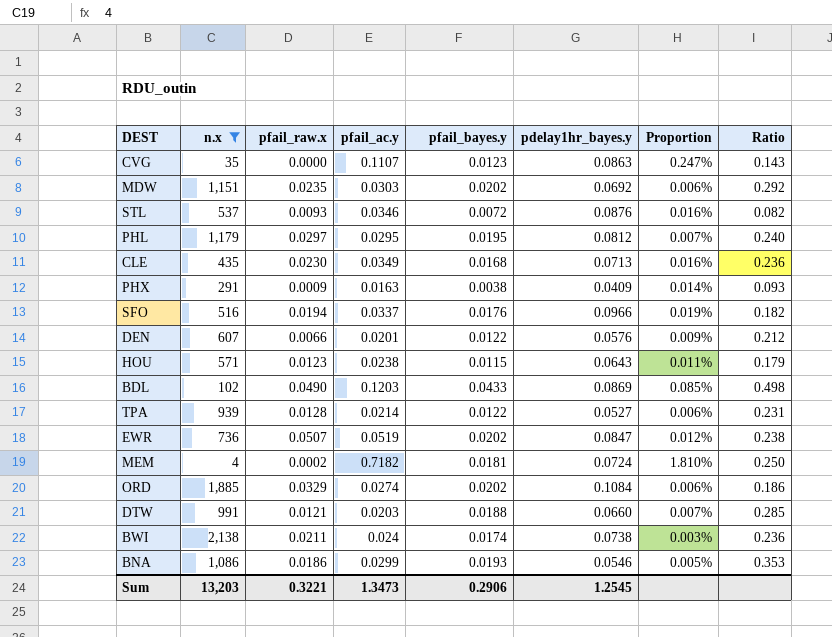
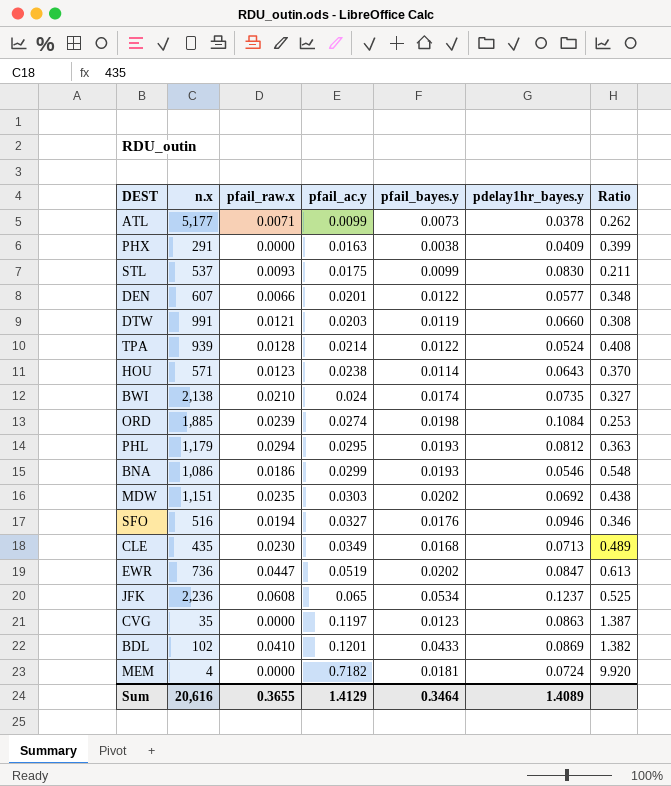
filter: n.x <= 2,138 -> none
row order: none -> pfail_ac.y ascending
column Proportion | formula: [pdelay1hr_bayes.y] / [n.x] -> none
column Ratio | formula: [pfail_bayes.y] / [pdelay1hr_bayes.y] -> [pfail_ac.y] / [pdelay1hr_bayes.y]
PHX | pfail_raw.x: 0.0009 -> 0.0000
STL | pfail_ac.y: 0.0346 -> 0.0175
STL | pfail_bayes.y: 0.0072 -> 0.0099
STL | pdelay1hr_bayes.y: 0.0876 -> 0.0830
DEN | pdelay1hr_bayes.y: 0.0576 -> 0.0577
DTW | pfail_bayes.y: 0.0188 -> 0.0119
TPA | pdelay1hr_bayes.y: 0.0527 -> 0.0524
HOU | pfail_bayes.y: 0.0115 -> 0.0114
BWI | pfail_raw.x: 0.0211 -> 0.0210
BWI | pdelay1hr_bayes.y: 0.0738 -> 0.0735
ORD | pfail_raw.x: 0.0329 -> 0.0239
ORD | pfail_bayes.y: 0.0202 -> 0.0198
PHL | pfail_raw.x: 0.0297 -> 0.0294
PHL | pfail_bayes.y: 0.0195 -> 0.0193
SFO | pfail_ac.y: 0.0337 -> 0.0327
SFO | pdelay1hr_bayes.y: 0.0966 -> 0.0946
EWR | pfail_raw.x: 0.0507 -> 0.0447
CVG | pfail_ac.y: 0.1107 -> 0.1197
BDL | pfail_raw.x: 0.0490 -> 0.0410
BDL | pfail_ac.y: 0.1203 -> 0.1201
MEM | pfail_raw.x: 0.0002 -> 0.0000
Sum | n.x: 13,203 -> 20,616
Sum | pfail_raw.x: 0.3221 -> 0.3655
Sum | pfail_ac.y: 1.3473 -> 1.4129
Sum | pfail_bayes.y: 0.2906 -> 0.3464
Sum | pdelay1hr_bayes.y: 1.2545 -> 1.4089

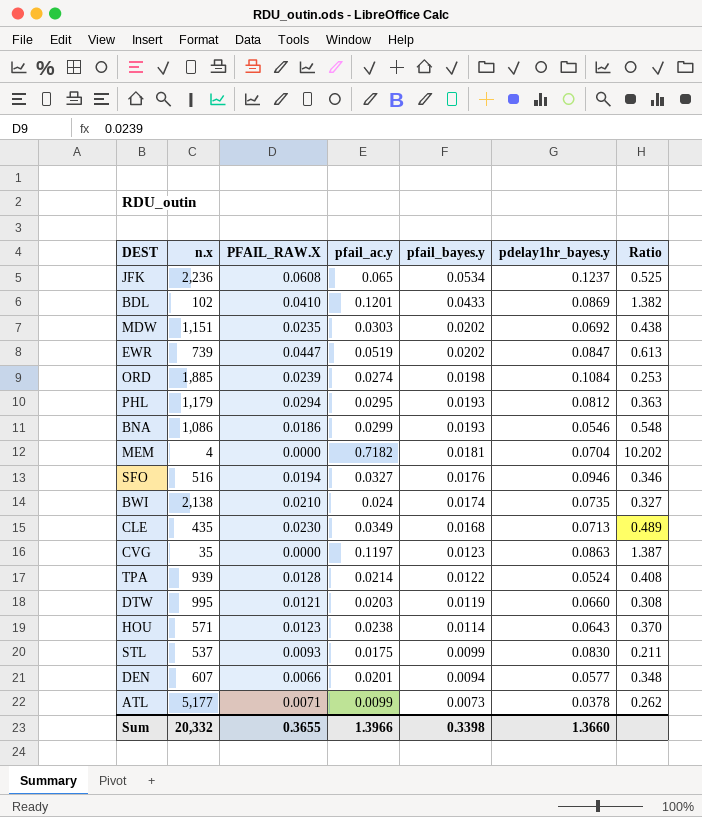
row order: pfail_ac.y ascending -> pfail_bayes.y descending
column name: pfail_raw.x -> PFAIL_RAW.X
row PHX: 291 | 0.0000 | 0.0163 | 0.0038 | 0.0409 | 0.399 -> none
EWR | n.x: 736 -> 739
MEM | pdelay1hr_bayes.y: 0.0724 -> 0.0704
MEM | Ratio: 9.920 -> 10.202
DTW | n.x: 991 -> 995
DEN | pfail_bayes.y: 0.0122 -> 0.0094
Sum | n.x: 20,616 -> 20,332
Sum | pfail_ac.y: 1.4129 -> 1.3966
Sum | pfail_bayes.y: 0.3464 -> 0.3398
Sum | pdelay1hr_bayes.y: 1.4089 -> 1.3660

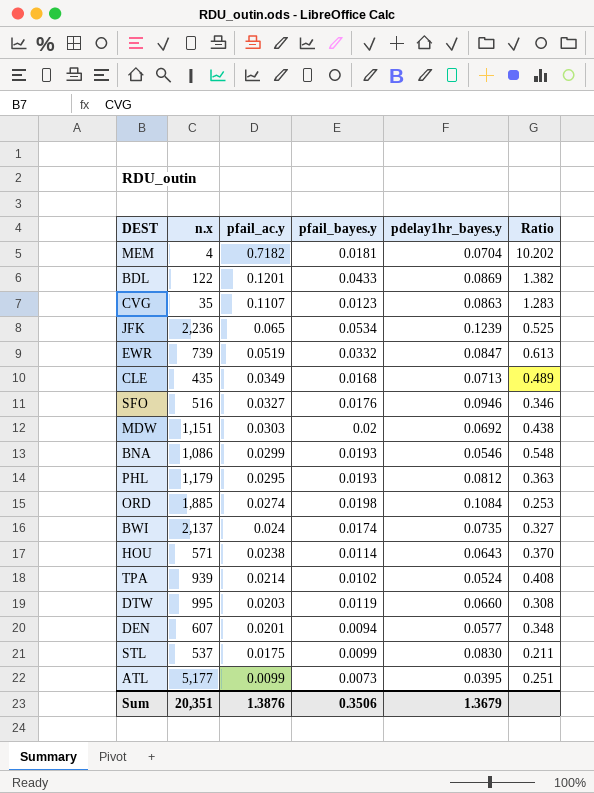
row order: pfail_bayes.y descending -> pfail_ac.y descending
column PFAIL_RAW.X | position: 3 -> none
BDL | n.x: 102 -> 122
CVG | pfail_ac.y: 0.1197 -> 0.1107
CVG | Ratio: 1.387 -> 1.283
JFK | pdelay1hr_bayes.y: 0.1237 -> 0.1239
EWR | pfail_bayes.y: 0.0202 -> 0.0332
MDW | pfail_bayes.y: 0.0202 -> 0.02
BWI | n.x: 2,138 -> 2,137
TPA | pfail_bayes.y: 0.0122 -> 0.0102
ATL | pdelay1hr_bayes.y: 0.0378 -> 0.0395
ATL | Ratio: 0.262 -> 0.251
Sum | n.x: 20,332 -> 20,351
Sum | pfail_ac.y: 1.3966 -> 1.3876
Sum | pfail_bayes.y: 0.3398 -> 0.3506
Sum | pdelay1hr_bayes.y: 1.3660 -> 1.3679

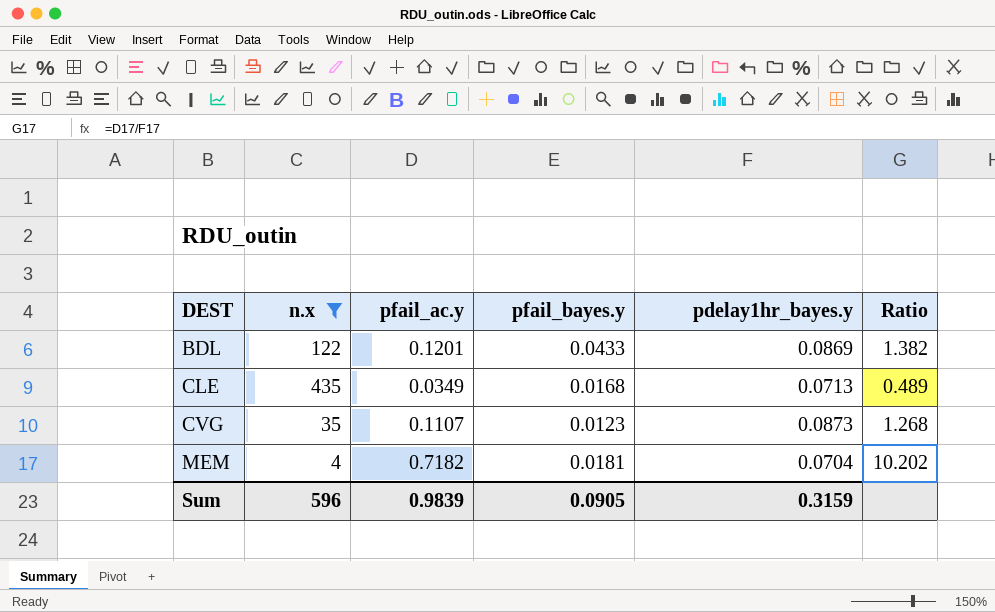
filter: none -> n.x <= 435
row order: pfail_ac.y descending -> DEST ascending
CVG | pdelay1hr_bayes.y: 0.0863 -> 0.0873
CVG | Ratio: 1.283 -> 1.268
Sum | n.x: 20,351 -> 596
Sum | pfail_ac.y: 1.3876 -> 0.9839
Sum | pfail_bayes.y: 0.3506 -> 0.0905
Sum | pdelay1hr_bayes.y: 1.3679 -> 0.3159

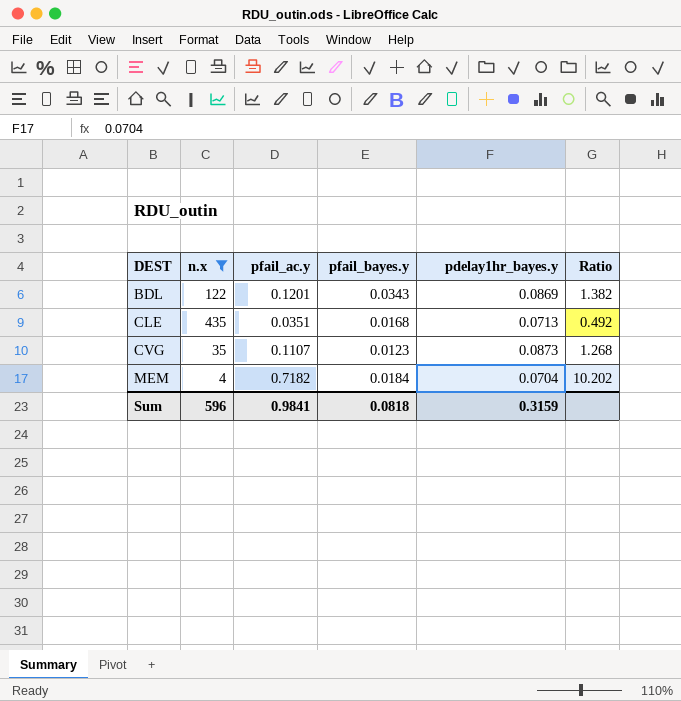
BDL | pfail_bayes.y: 0.0433 -> 0.0343
CLE | pfail_ac.y: 0.0349 -> 0.0351
CLE | Ratio: 0.489 -> 0.492
MEM | pfail_bayes.y: 0.0181 -> 0.0184
Sum | pfail_ac.y: 0.9839 -> 0.9841
Sum | pfail_bayes.y: 0.0905 -> 0.0818

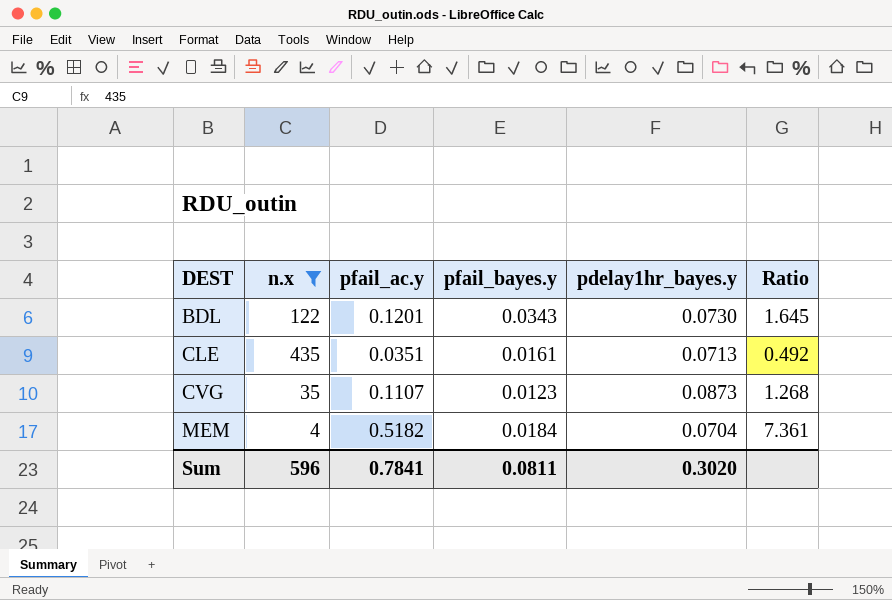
BDL | pdelay1hr_bayes.y: 0.0869 -> 0.0730
BDL | Ratio: 1.382 -> 1.645
CLE | pfail_bayes.y: 0.0168 -> 0.0161
MEM | pfail_ac.y: 0.7182 -> 0.5182
MEM | Ratio: 10.202 -> 7.361
Sum | pfail_ac.y: 0.9841 -> 0.7841
Sum | pfail_bayes.y: 0.0818 -> 0.0811
Sum | pdelay1hr_bayes.y: 0.3159 -> 0.3020

